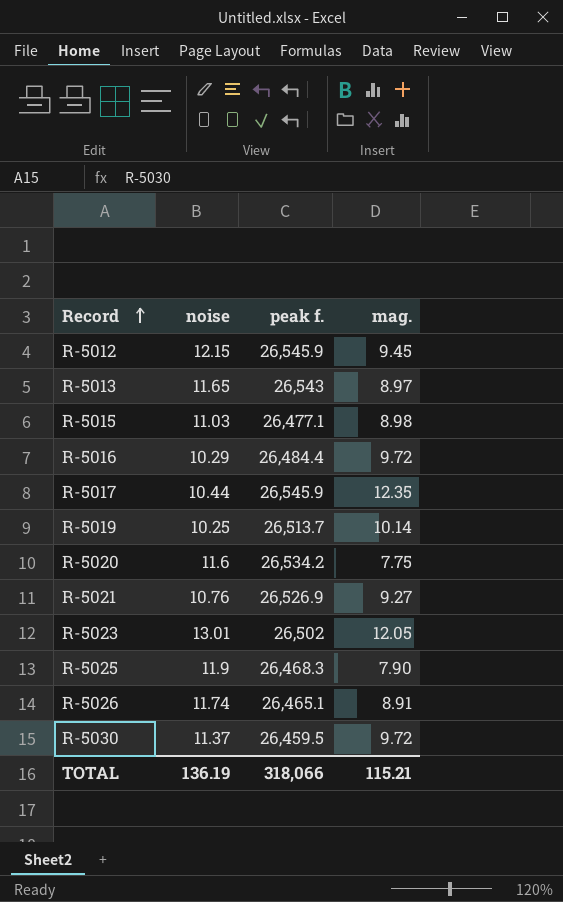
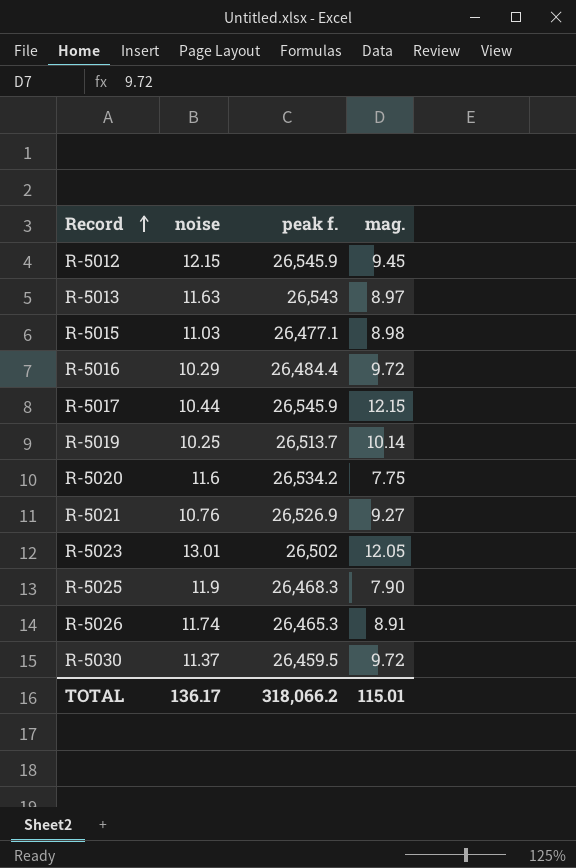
R-5013 | noise: 11.65 -> 11.63
R-5017 | mag.: 12.35 -> 12.15
R-5026 | peak f.: 26,465.1 -> 26,465.3
TOTAL | noise: 136.19 -> 136.17
TOTAL | peak f.: 318,066 -> 318,066.2
TOTAL | mag.: 115.21 -> 115.01

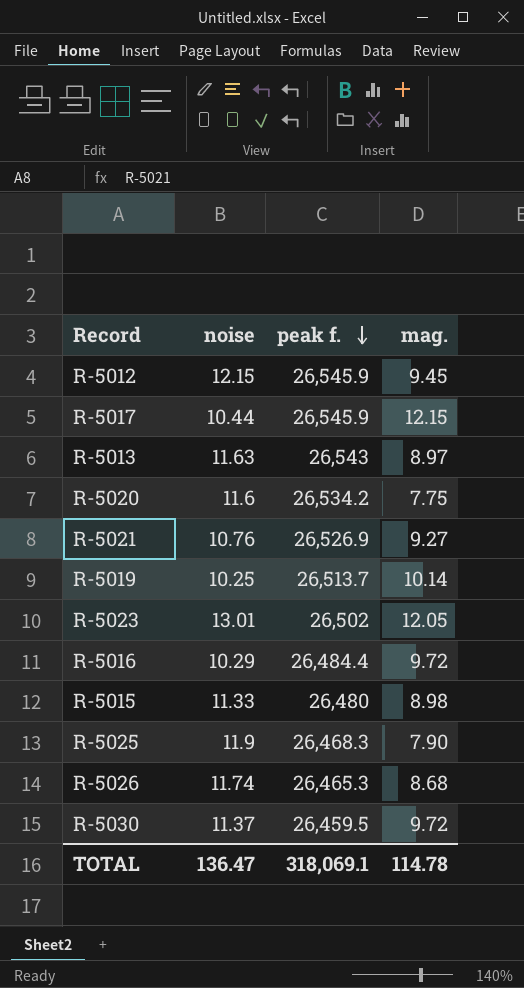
row order: Record ascending -> peak f. descending
R-5015 | noise: 11.03 -> 11.33
R-5015 | peak f.: 26,477.1 -> 26,480
R-5026 | mag.: 8.91 -> 8.68
TOTAL | noise: 136.17 -> 136.47
TOTAL | peak f.: 318,066.2 -> 318,069.1
TOTAL | mag.: 115.01 -> 114.78

